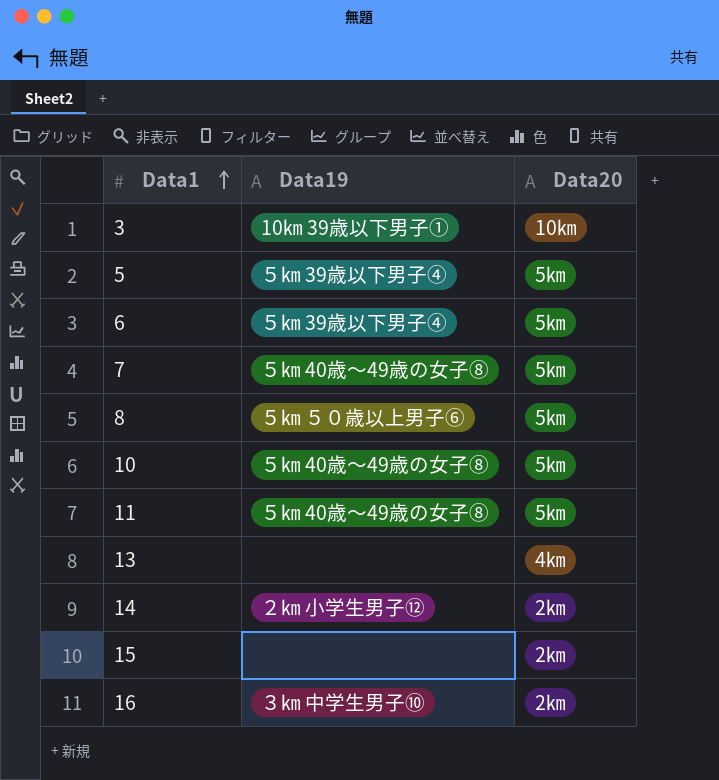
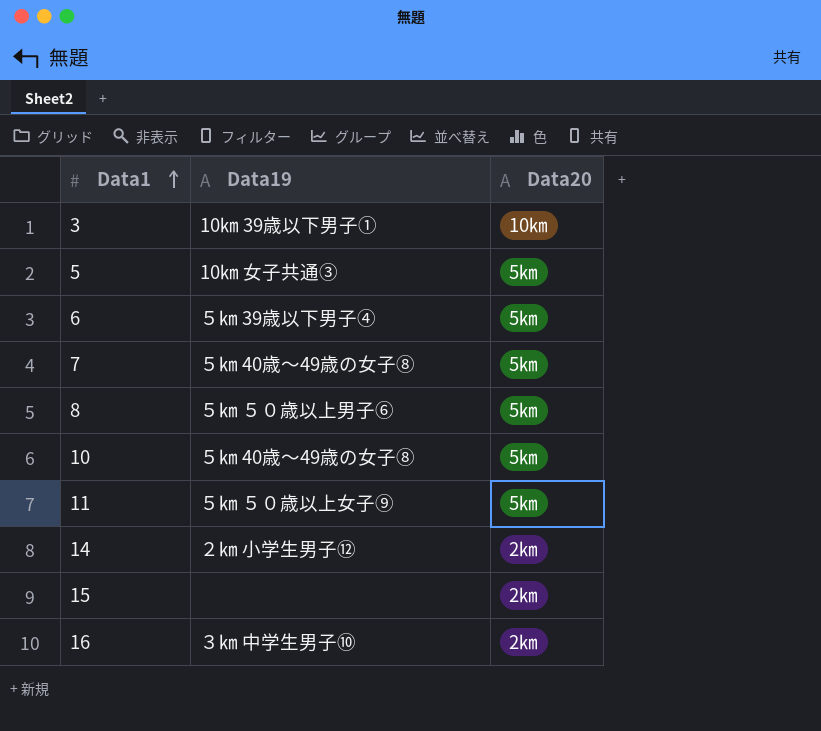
row 13: none | 4㎞ -> none
5 | Data19: ５㎞ 39歳以下男子④ -> 10㎞ 女子共通③
11 | Data19: ５㎞ 40歳～49歳の女子⑧ -> ５㎞ ５０歳以上女子⑨

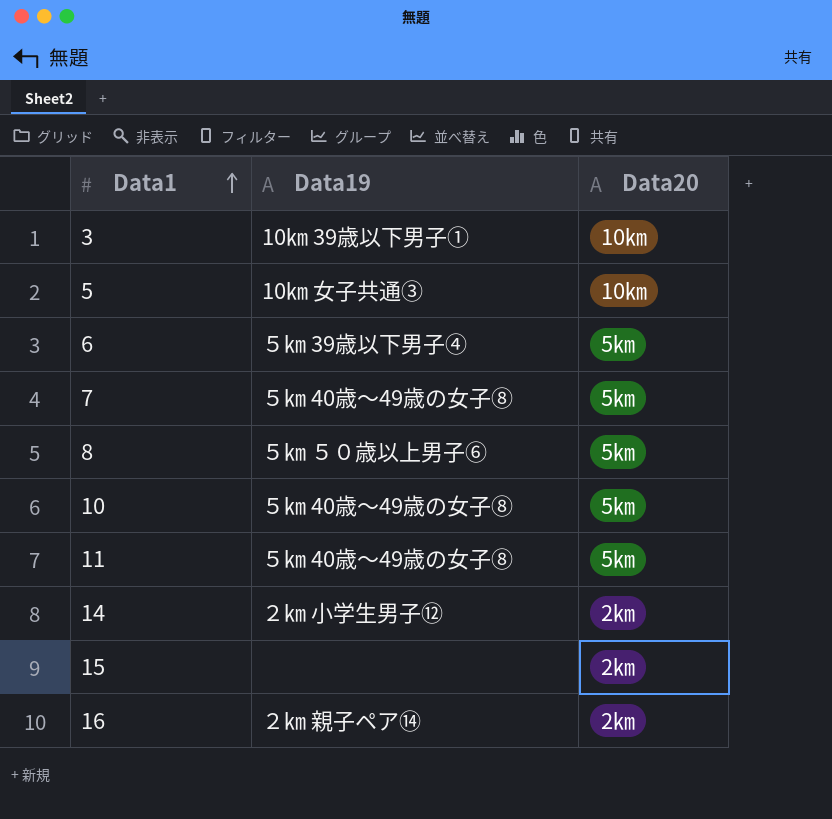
5 | Data20: 5㎞ -> 10㎞
11 | Data19: ５㎞ ５０歳以上女子⑨ -> ５㎞ 40歳～49歳の女子⑧
16 | Data19: ３㎞ 中学生男子⑩ -> ２㎞ 親子ペア⑭

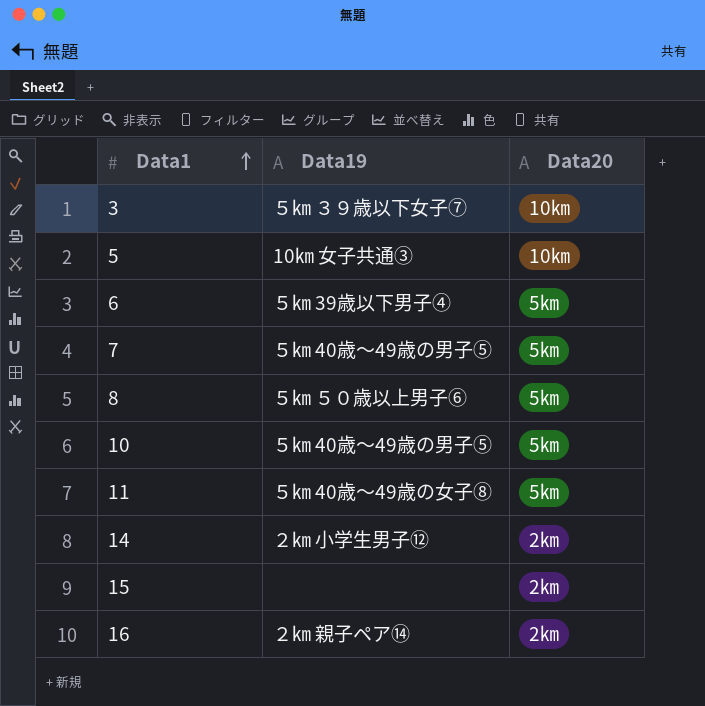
3 | Data19: 10㎞ 39歳以下男子① -> ５㎞ ３９歳以下女子⑦
7 | Data19: ５㎞ 40歳～49歳の女子⑧ -> ５㎞ 40歳～49歳の男子⑤
10 | Data19: ５㎞ 40歳～49歳の女子⑧ -> ５㎞ 40歳～49歳の男子⑤

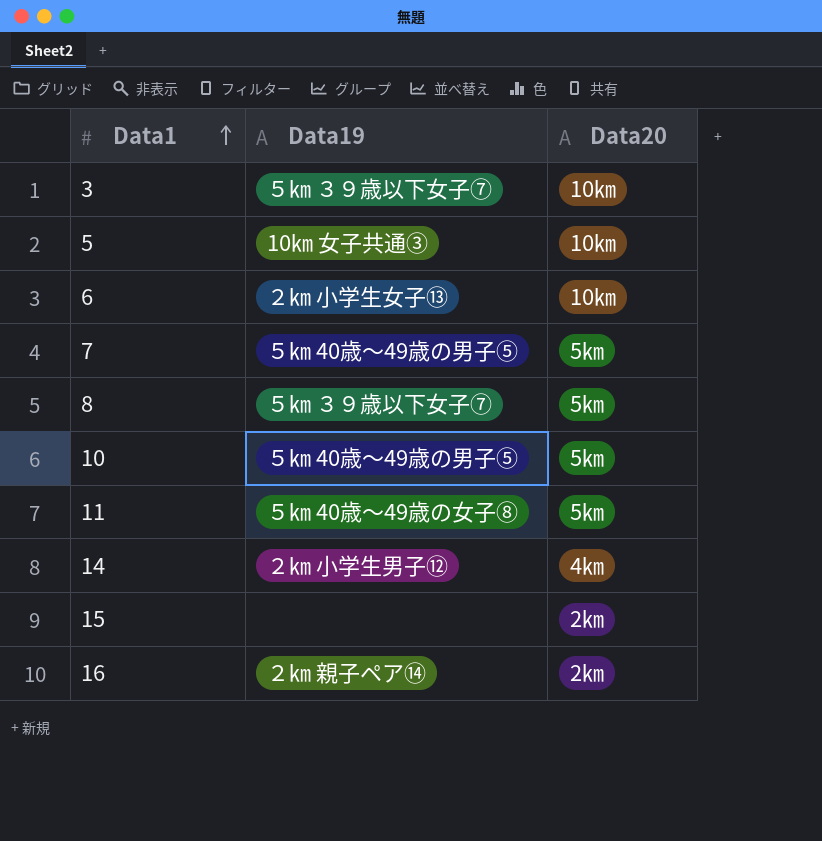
6 | Data19: ５㎞ 39歳以下男子④ -> ２㎞ 小学生女子⑬
6 | Data20: 5㎞ -> 10㎞
8 | Data19: ５㎞ ５０歳以上男子⑥ -> ５㎞ ３９歳以下女子⑦
14 | Data20: 2㎞ -> 4㎞

